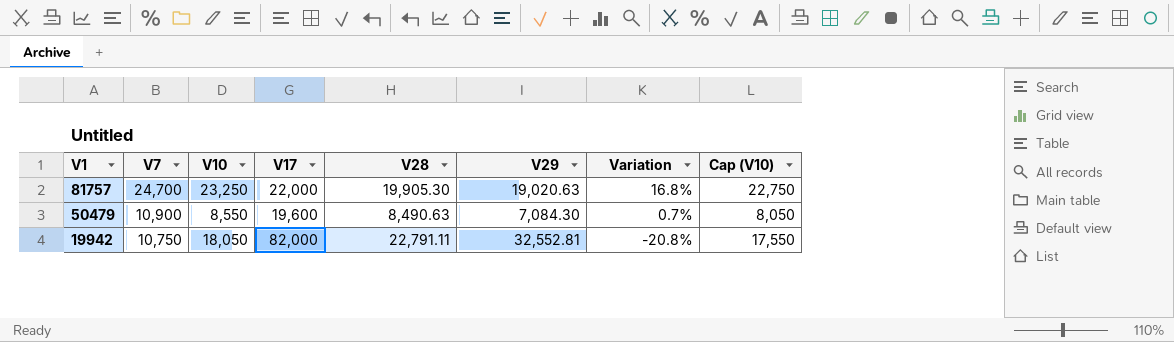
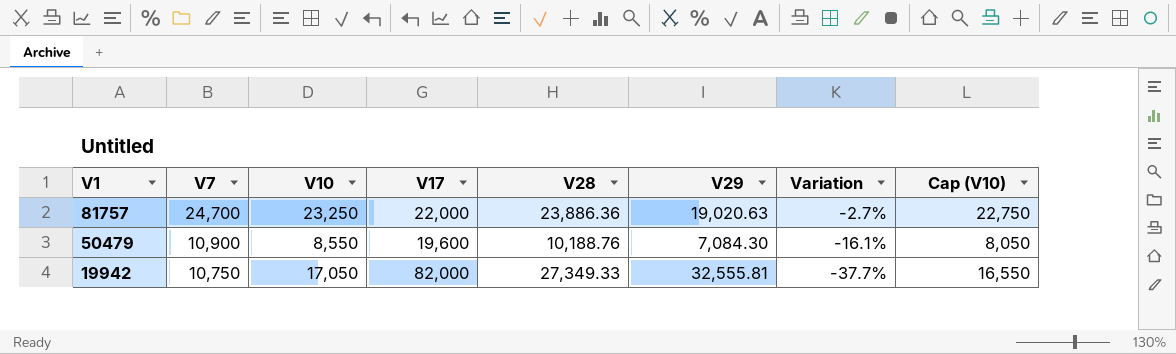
81757 | V28: 19,905.30 -> 23,886.36
81757 | Variation: 16.8% -> -2.7%
50479 | V28: 8,490.63 -> 10,188.76
50479 | Variation: 0.7% -> -16.1%
19942 | V10: 18,050 -> 17,050
19942 | V28: 22,791.11 -> 27,349.33
19942 | V29: 32,552.81 -> 32,555.81
19942 | Variation: -20.8% -> -37.7%
19942 | Cap (V10): 17,550 -> 16,550

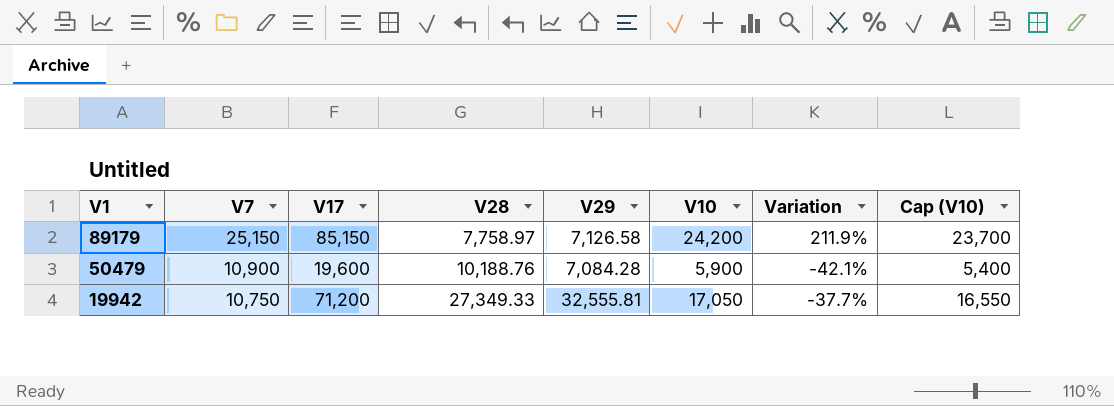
column V10 | position: 3 -> 6
row 81757: 24,700 | 23,250 | 22,000 | 23,886.36 | 19,020.63 | -2.7% | 22,750 -> none
row 89179: none -> 25,150 | 85,150 | 7,758.97 | 7,126.58 | 24,200 | 211.9% | 23,700
50479 | V29: 7,084.30 -> 7,084.28
50479 | V10: 8,550 -> 5,900
50479 | Variation: -16.1% -> -42.1%
50479 | Cap (V10): 8,050 -> 5,400
19942 | V17: 82,000 -> 71,200

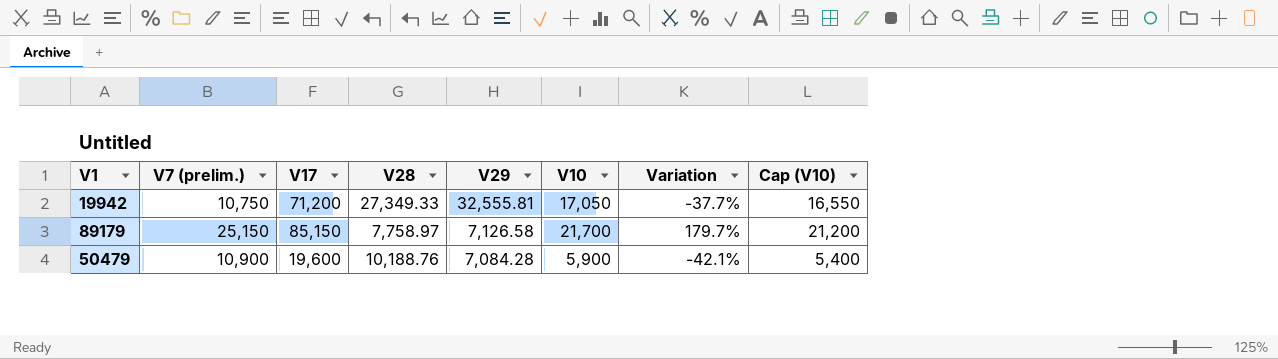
row order: V1 descending -> V29 descending
column name: V7 -> V7 (prelim.)
89179 | V10: 24,200 -> 21,700
89179 | Variation: 211.9% -> 179.7%
89179 | Cap (V10): 23,700 -> 21,200

